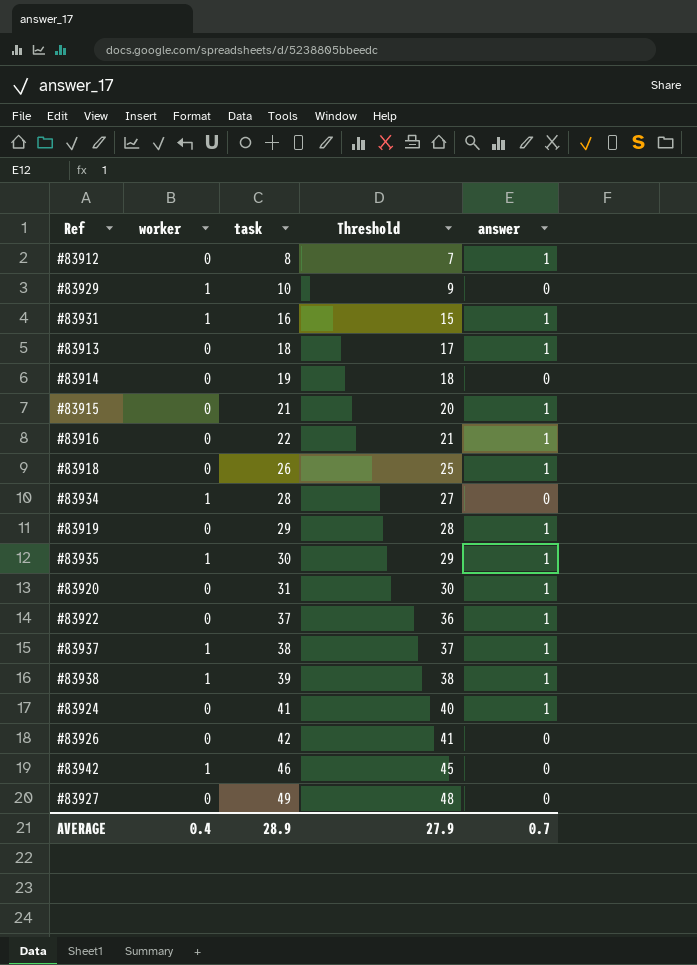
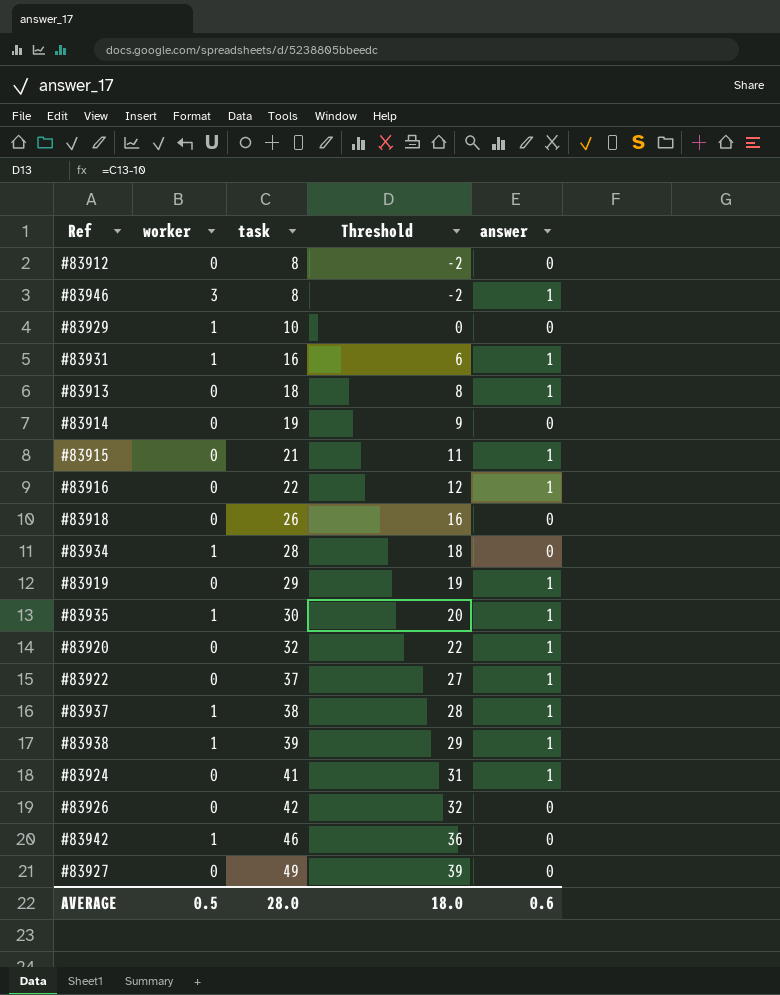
column Threshold | formula: [task] - 1 -> [task] - 10
#83912 | answer: 1 -> 0
row #83946: none -> 3 | 8 | -2 | 1
#83918 | answer: 1 -> 0
#83920 | task: 31 -> 32
AVERAGE | worker: 0.4 -> 0.5
AVERAGE | task: 28.9 -> 28.0
AVERAGE | Threshold: 27.9 -> 18.0
AVERAGE | answer: 0.7 -> 0.6

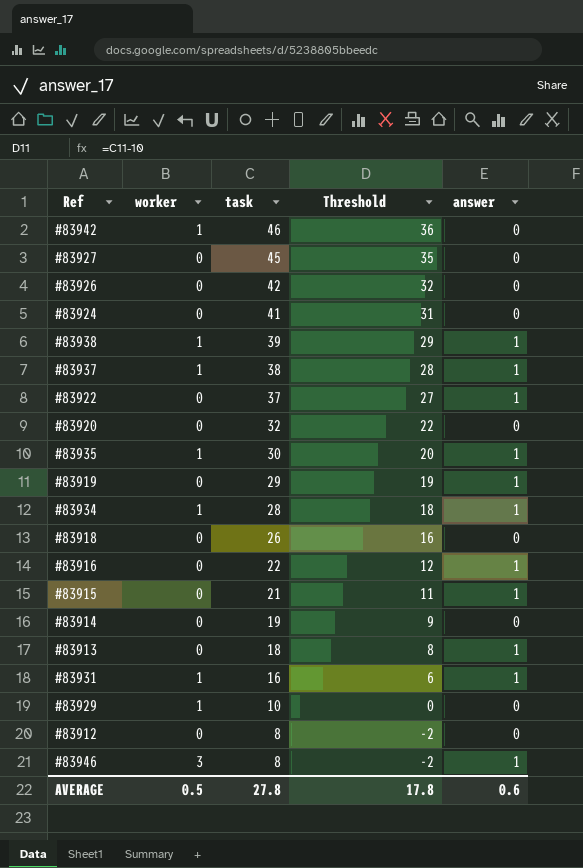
row order: task ascending -> task descending
#83927 | task: 49 -> 45
#83927 | Threshold: 39 -> 35
#83924 | answer: 1 -> 0
#83920 | answer: 1 -> 0
#83934 | answer: 0 -> 1
AVERAGE | task: 28.0 -> 27.8
AVERAGE | Threshold: 18.0 -> 17.8

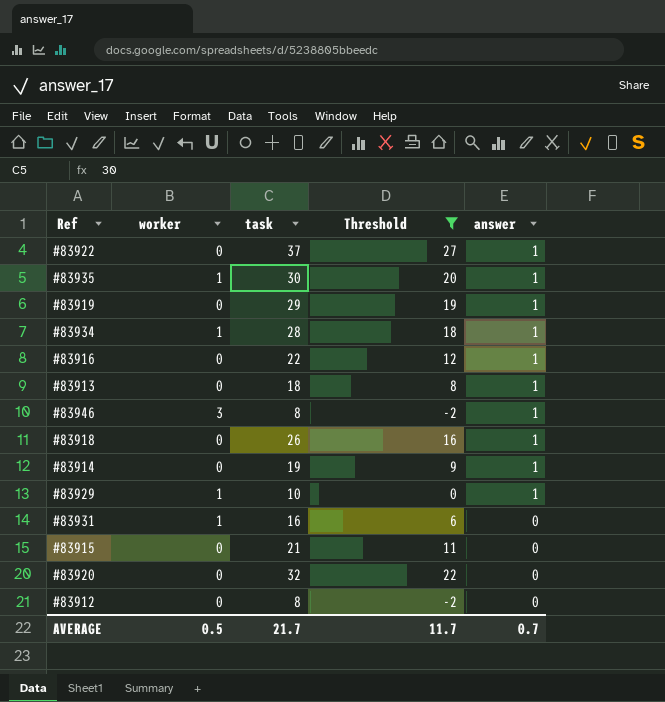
filter: none -> Threshold <= 27
row order: task descending -> answer descending
#83918 | answer: 0 -> 1
#83914 | answer: 0 -> 1
#83929 | answer: 0 -> 1
#83931 | answer: 1 -> 0
#83915 | answer: 1 -> 0
AVERAGE | task: 27.8 -> 21.7
AVERAGE | Threshold: 17.8 -> 11.7
AVERAGE | answer: 0.6 -> 0.7

